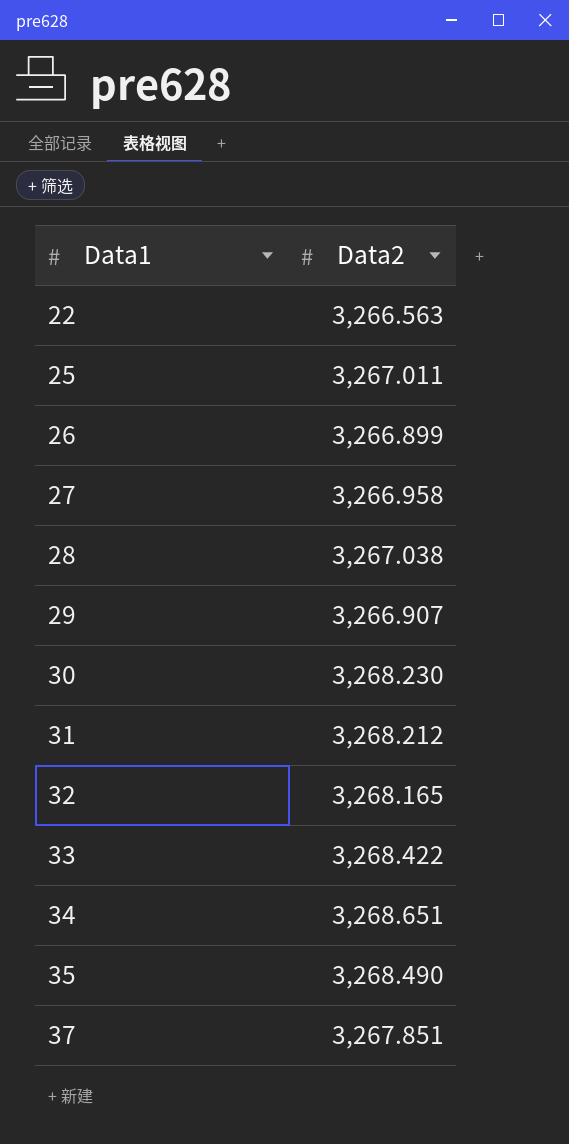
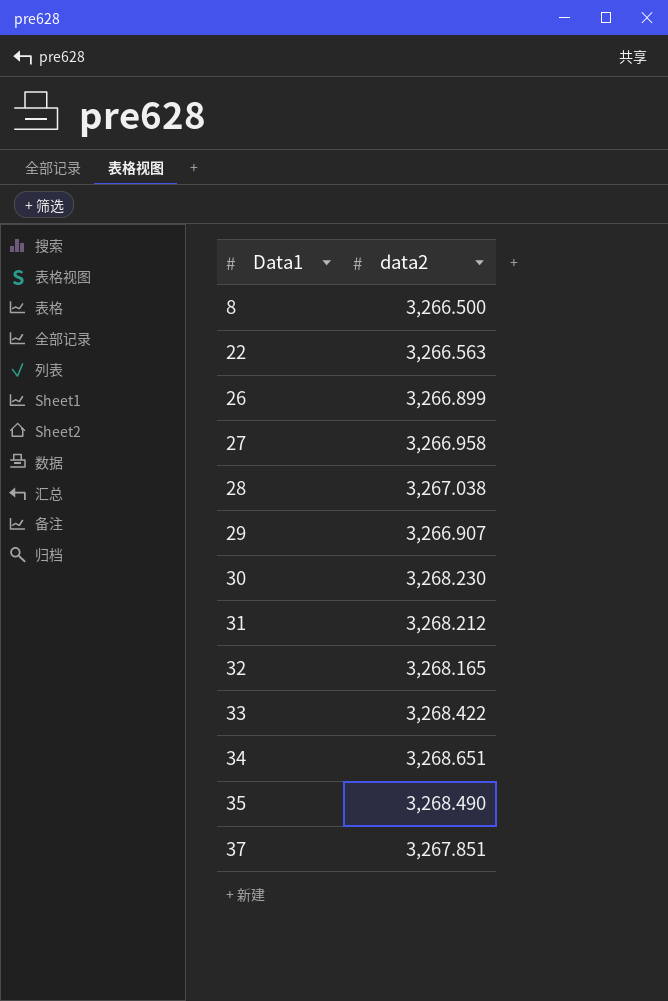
column name: Data2 -> data2
row 25: 3,267.011 -> none
row 8: none -> 3,266.500

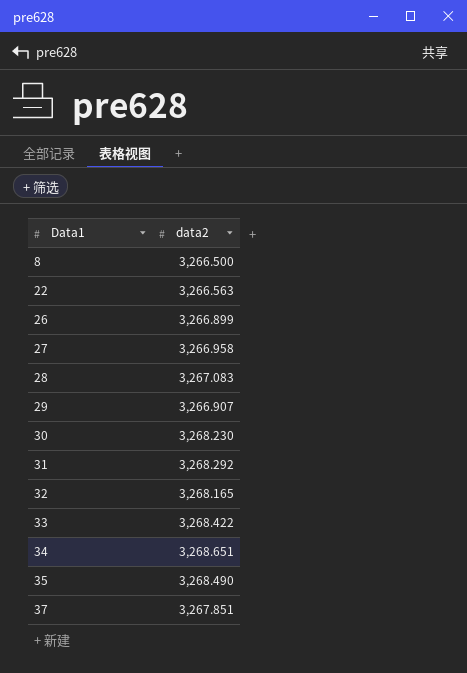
28 | data2: 3,267.038 -> 3,267.083
31 | data2: 3,268.212 -> 3,268.292

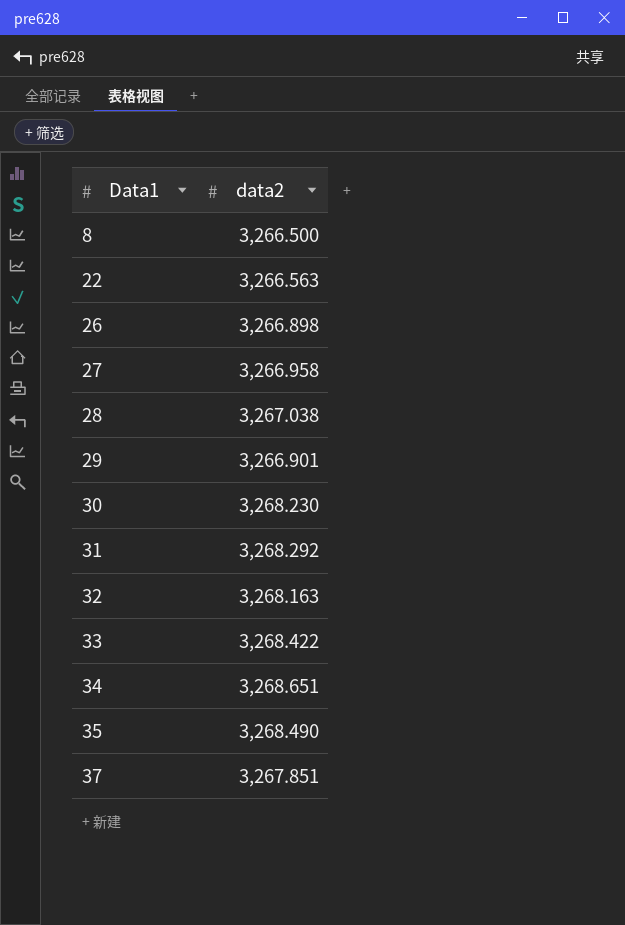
26 | data2: 3,266.899 -> 3,266.898
28 | data2: 3,267.083 -> 3,267.038
29 | data2: 3,266.907 -> 3,266.901
32 | data2: 3,268.165 -> 3,268.163

